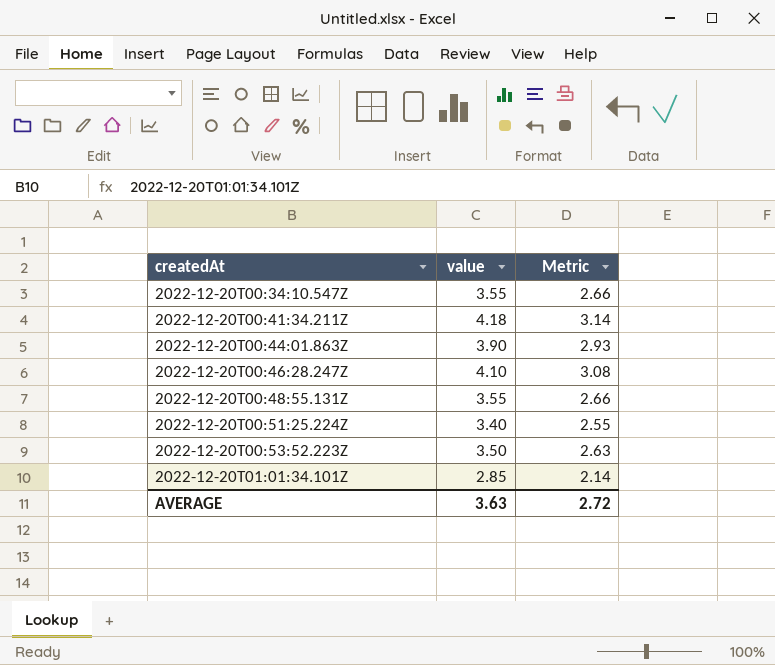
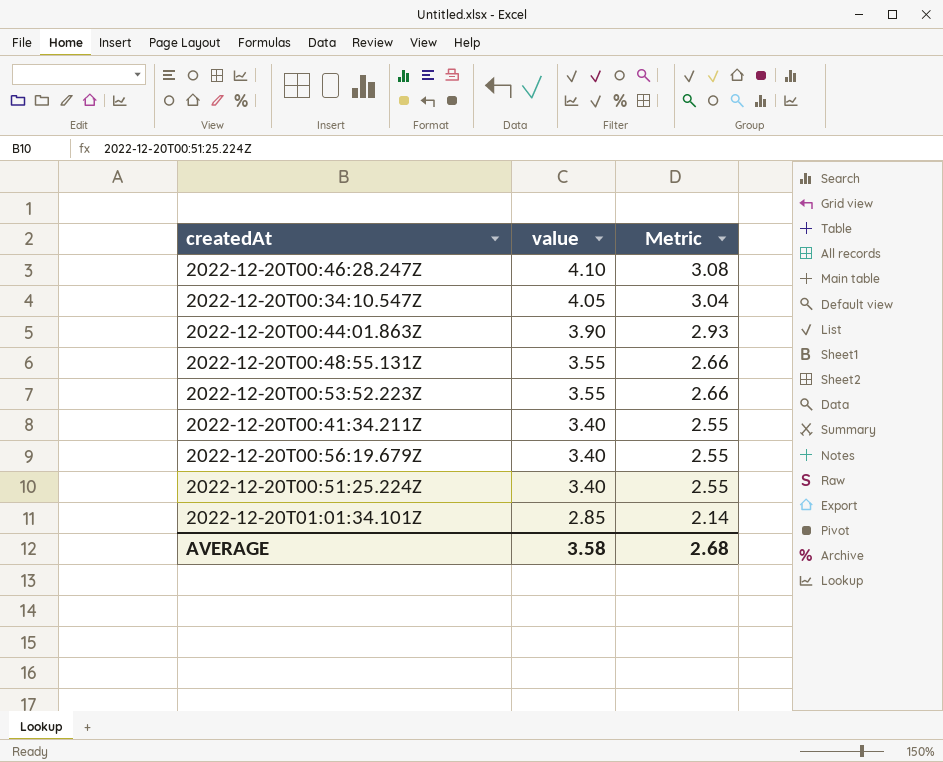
row order: createdAt ascending -> value descending
2022-12-20T00:34:10.547Z | value: 3.55 -> 4.05
2022-12-20T00:34:10.547Z | Metric: 2.66 -> 3.04
2022-12-20T00:53:52.223Z | value: 3.50 -> 3.55
2022-12-20T00:53:52.223Z | Metric: 2.63 -> 2.66
2022-12-20T00:41:34.211Z | value: 4.18 -> 3.40
2022-12-20T00:41:34.211Z | Metric: 3.14 -> 2.55
row 2022-12-20T00:56:19.679Z: none -> 3.40 | 2.55
AVERAGE | value: 3.63 -> 3.58
AVERAGE | Metric: 2.72 -> 2.68

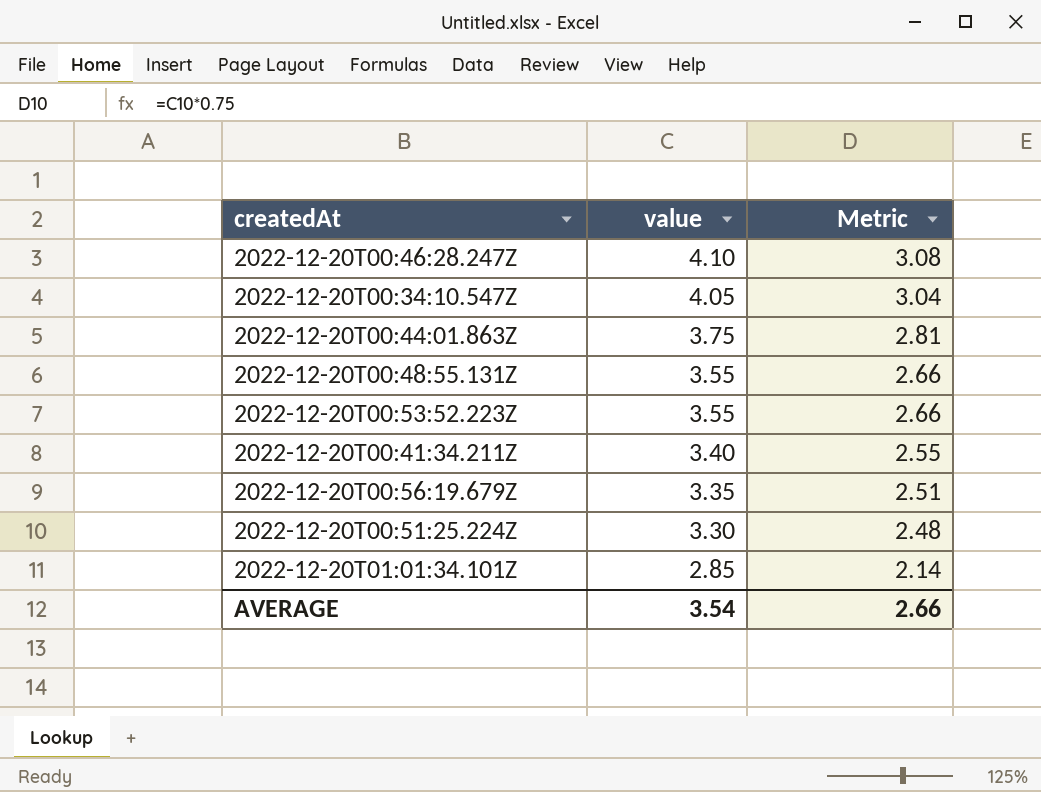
2022-12-20T00:44:01.863Z | value: 3.90 -> 3.75
2022-12-20T00:44:01.863Z | Metric: 2.93 -> 2.81
2022-12-20T00:56:19.679Z | value: 3.40 -> 3.35
2022-12-20T00:56:19.679Z | Metric: 2.55 -> 2.51
2022-12-20T00:51:25.224Z | value: 3.40 -> 3.30
2022-12-20T00:51:25.224Z | Metric: 2.55 -> 2.48
AVERAGE | value: 3.58 -> 3.54
AVERAGE | Metric: 2.68 -> 2.66

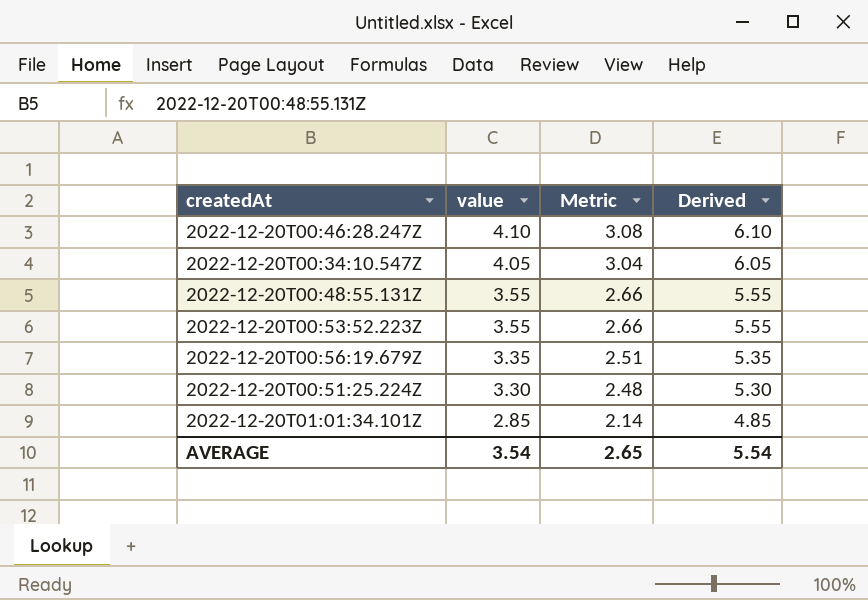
column Derived | formula: none -> [value] + 2
row 2022-12-20T00:44:01.863Z: 3.75 | 2.81 -> none
row 2022-12-20T00:41:34.211Z: 3.40 | 2.55 -> none
AVERAGE | Metric: 2.66 -> 2.65

